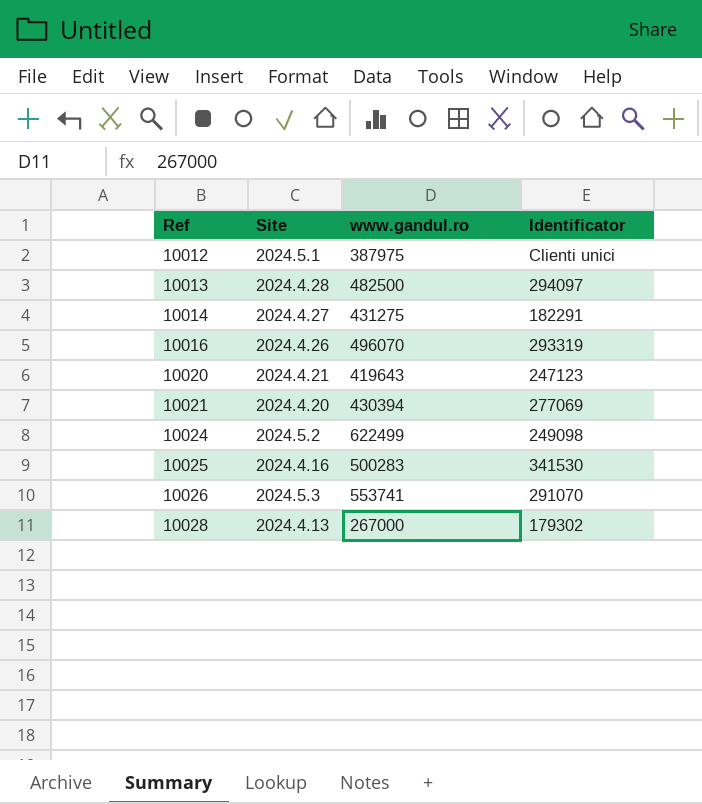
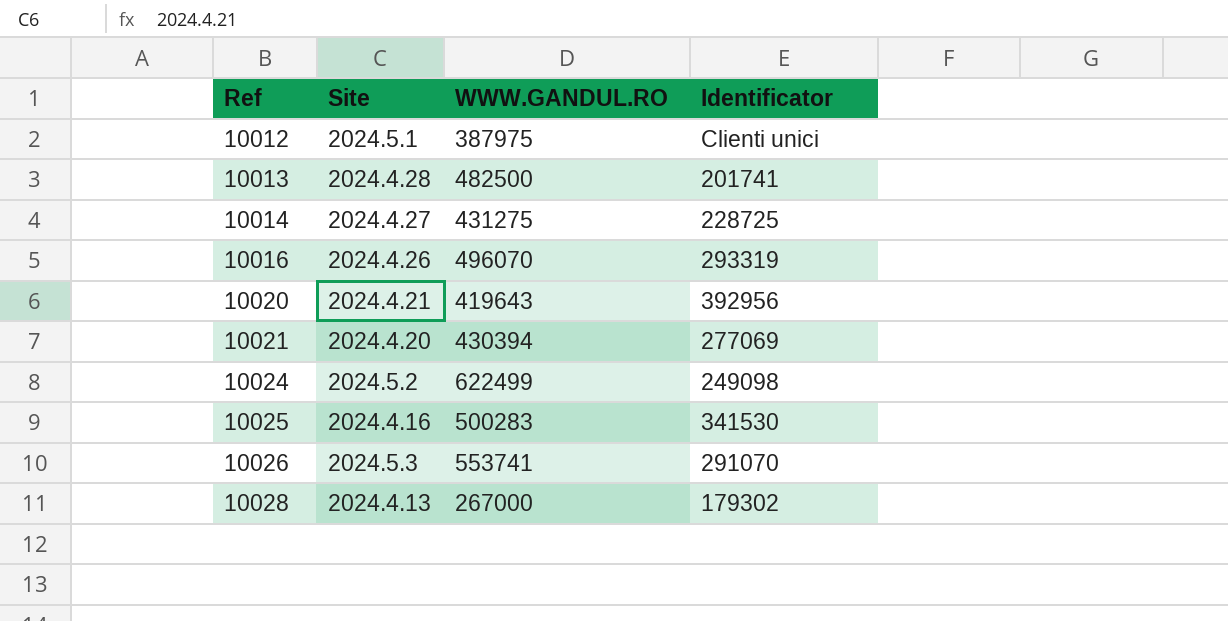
column name: www.gandul.ro -> WWW.GANDUL.RO
10013 | Identificator: 294097 -> 201741
10014 | Identificator: 182291 -> 228725
10020 | Identificator: 247123 -> 392956

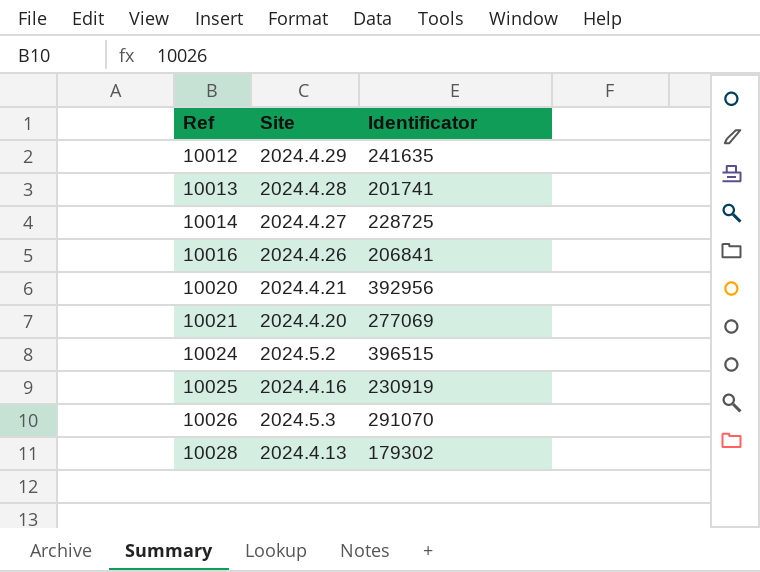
column WWW.GANDUL.RO | position: 3 -> none
10012 | Site: 2024.5.1 -> 2024.4.29
10012 | Identificator: Clienti unici -> 241635
10016 | Identificator: 293319 -> 206841
10024 | Identificator: 249098 -> 396515
10025 | Identificator: 341530 -> 230919

